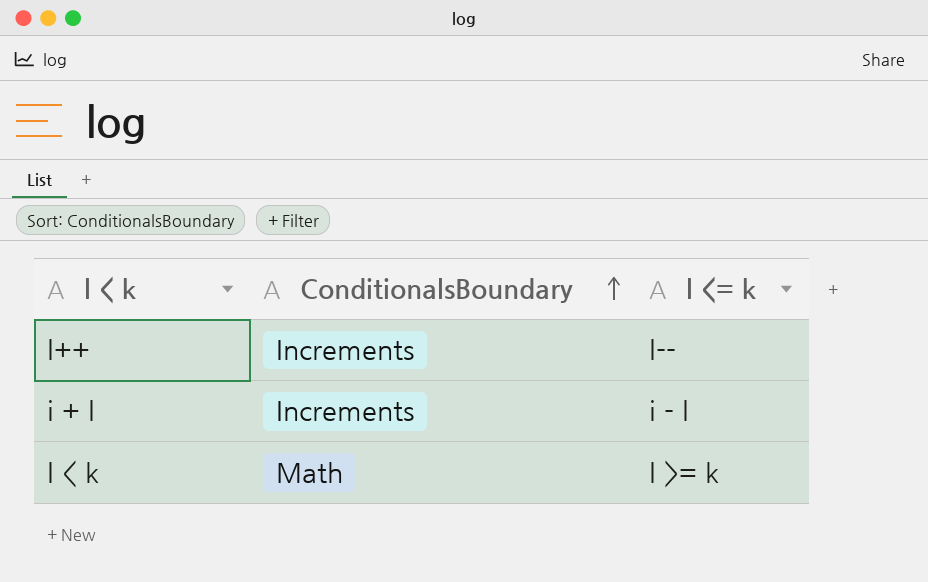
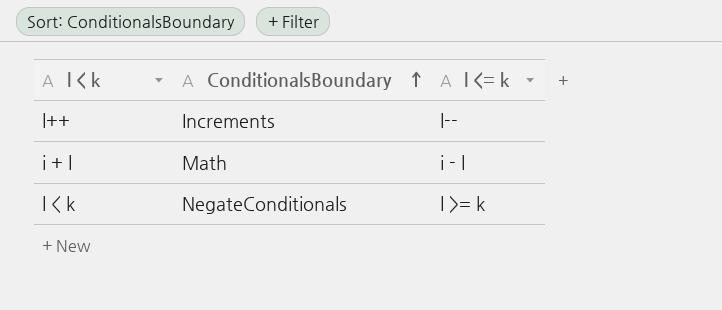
i + l | ConditionalsBoundary: Increments -> Math
l < k | ConditionalsBoundary: Math -> NegateConditionals

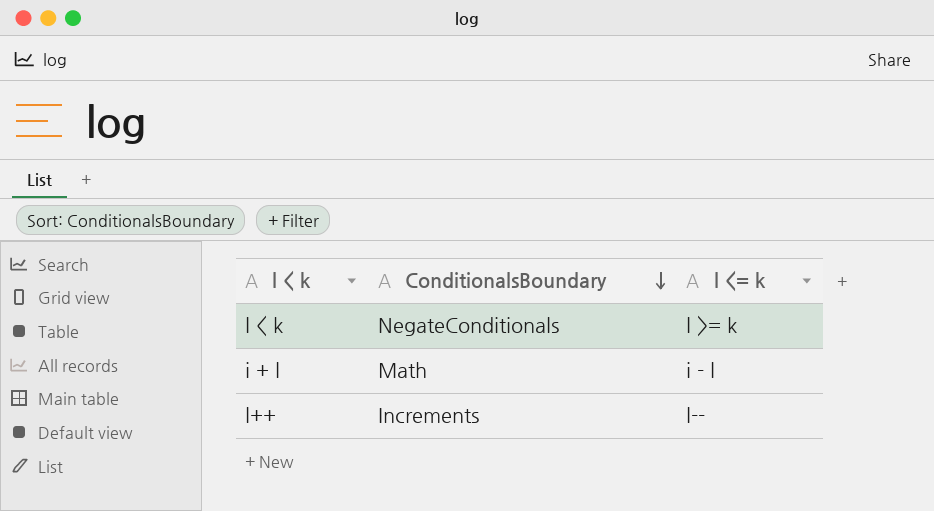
row order: ConditionalsBoundary ascending -> ConditionalsBoundary descending

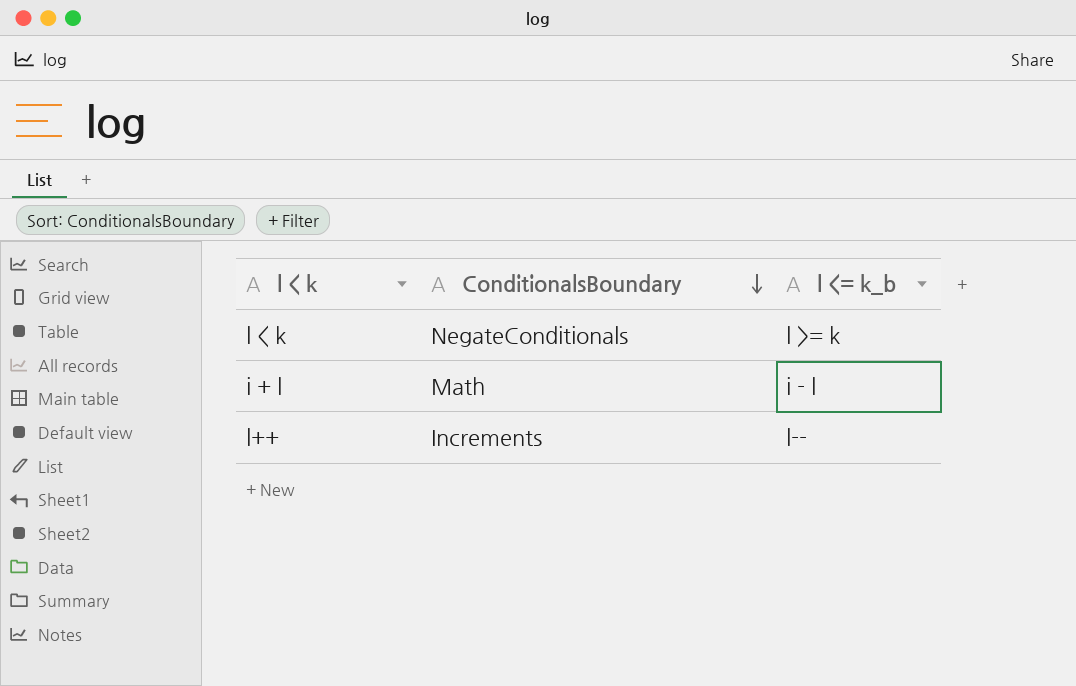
column name: l <= k -> l <= k_b

